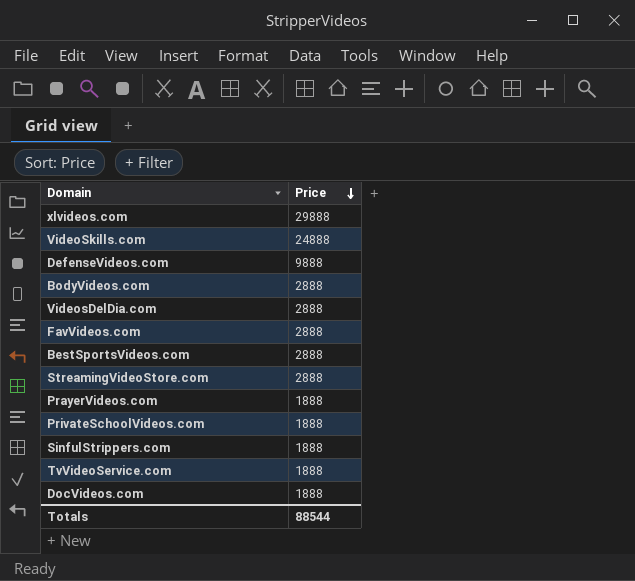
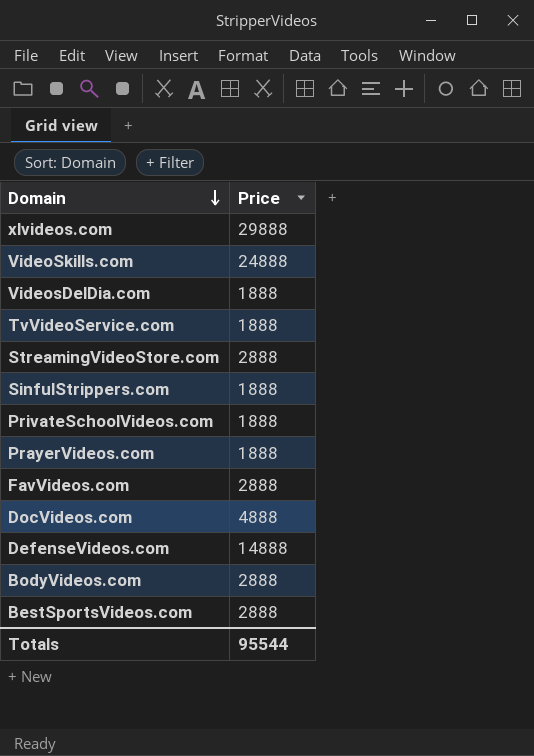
row order: Price descending -> Domain descending
VideosDelDia.com | Price: 2888 -> 1888
DocVideos.com | Price: 1888 -> 4888
DefenseVideos.com | Price: 9888 -> 14888
Totals | Price: 88544 -> 95544

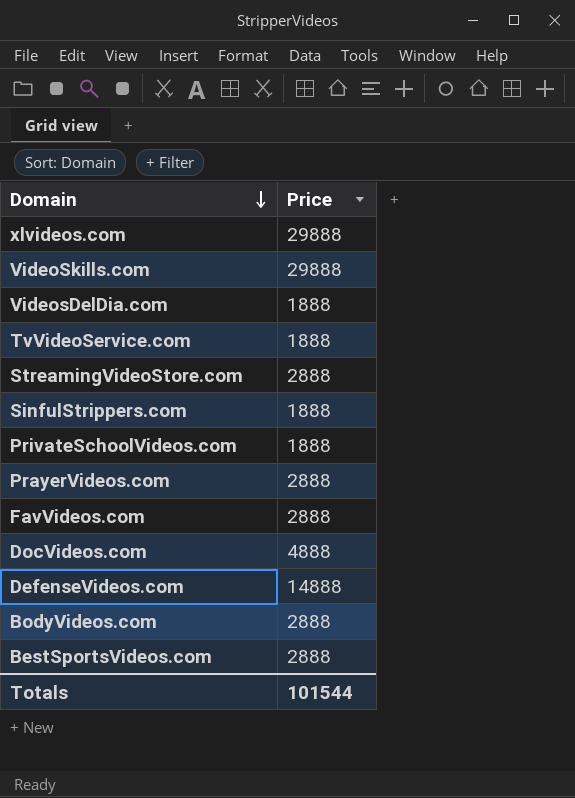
VideoSkills.com | Price: 24888 -> 29888
PrayerVideos.com | Price: 1888 -> 2888
Totals | Price: 95544 -> 101544

